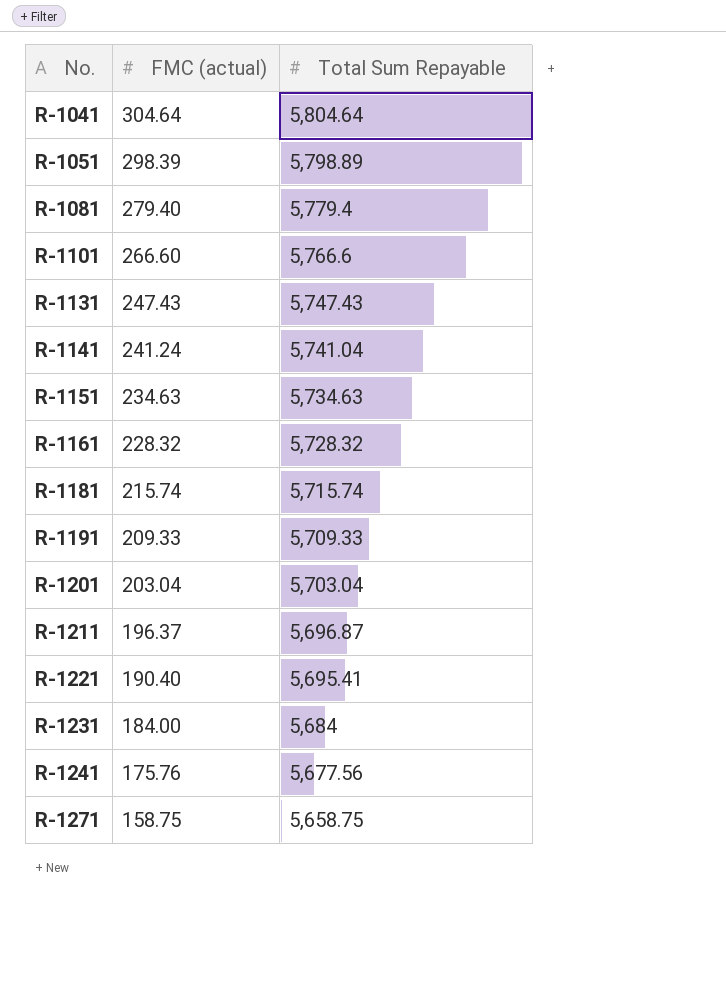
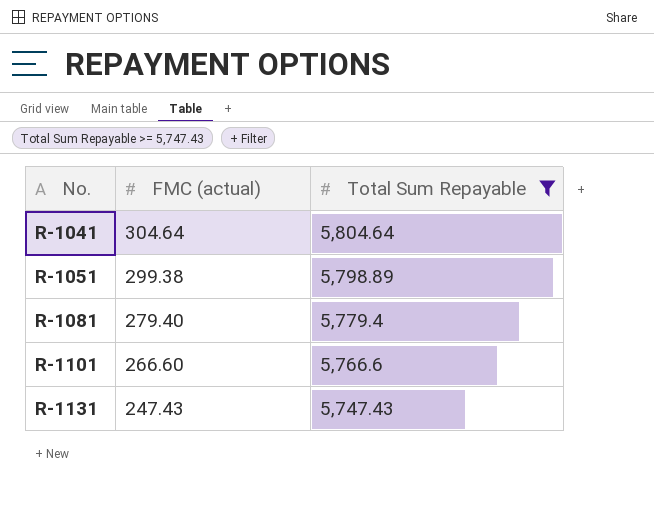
filter: none -> Total Sum Repayable >= 5,747.43
R-1051 | FMC (actual): 298.39 -> 299.38

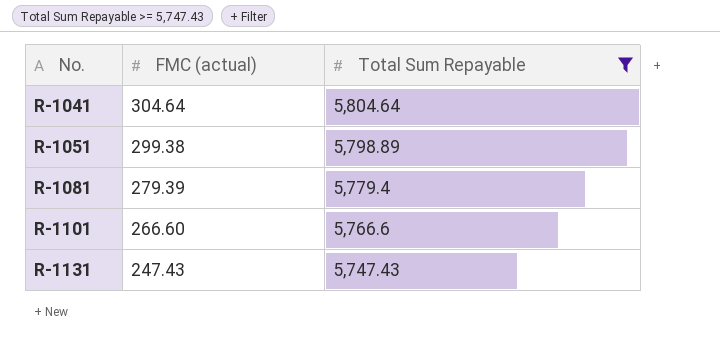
R-1081 | FMC (actual): 279.40 -> 279.39

